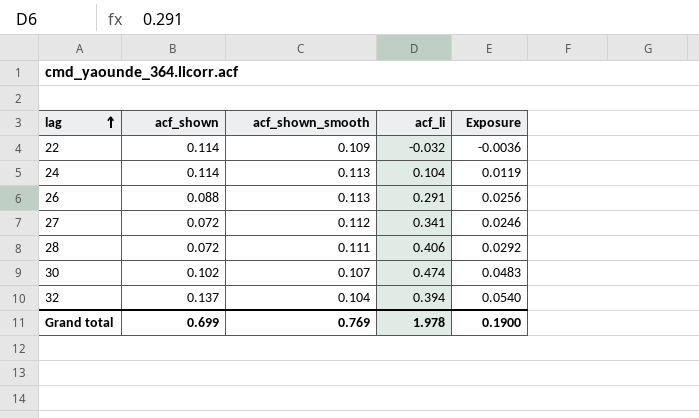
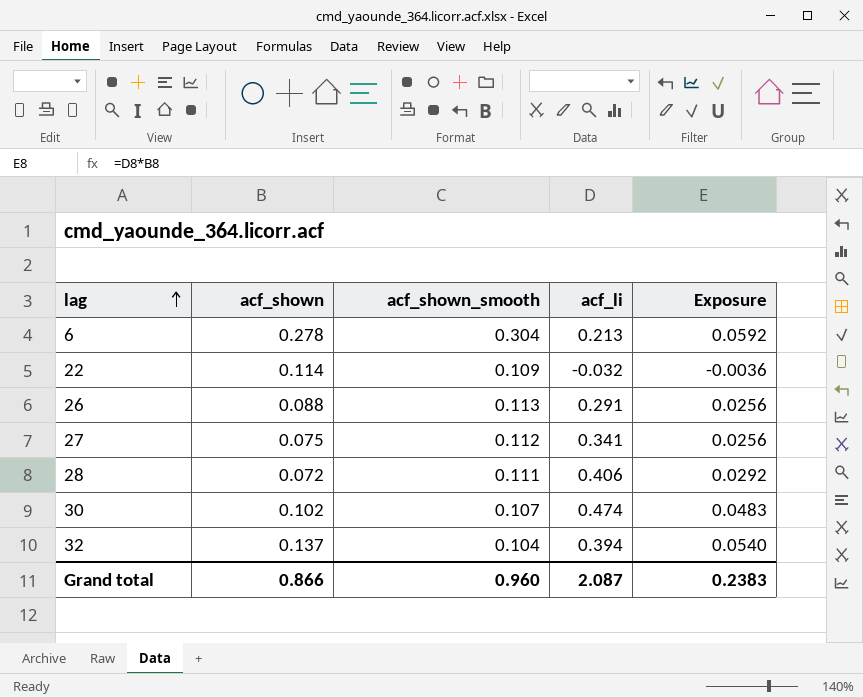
row 24: 0.114 | 0.113 | 0.104 | 0.0119 -> none
row 6: none -> 0.278 | 0.304 | 0.213 | 0.0592
27 | acf_shown: 0.072 -> 0.075
27 | Exposure: 0.0246 -> 0.0256
Grand total | acf_shown: 0.699 -> 0.866
Grand total | acf_shown_smooth: 0.769 -> 0.960
Grand total | acf_li: 1.978 -> 2.087
Grand total | Exposure: 0.1900 -> 0.2383

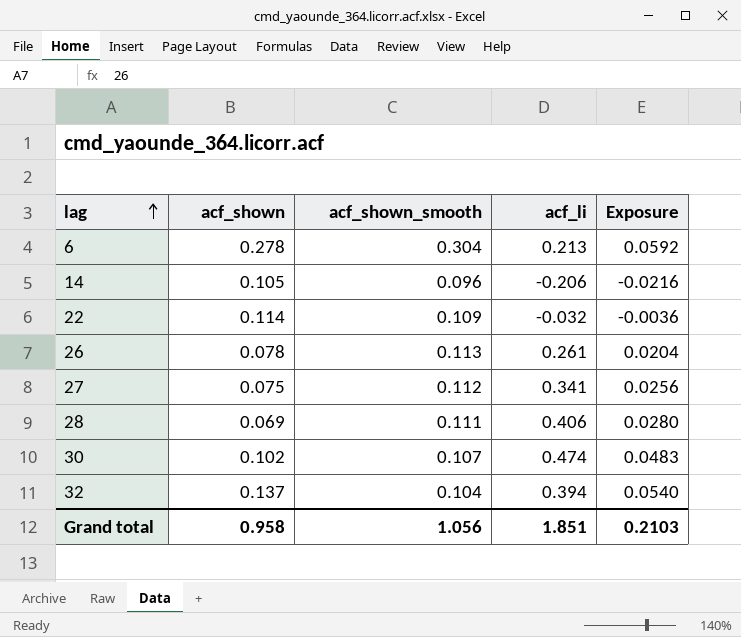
row 14: none -> 0.105 | 0.096 | -0.206 | -0.0216
26 | acf_shown: 0.088 -> 0.078
26 | acf_li: 0.291 -> 0.261
26 | Exposure: 0.0256 -> 0.0204
28 | acf_shown: 0.072 -> 0.069
28 | Exposure: 0.0292 -> 0.0280
Grand total | acf_shown: 0.866 -> 0.958
Grand total | acf_shown_smooth: 0.960 -> 1.056
Grand total | acf_li: 2.087 -> 1.851
Grand total | Exposure: 0.2383 -> 0.2103

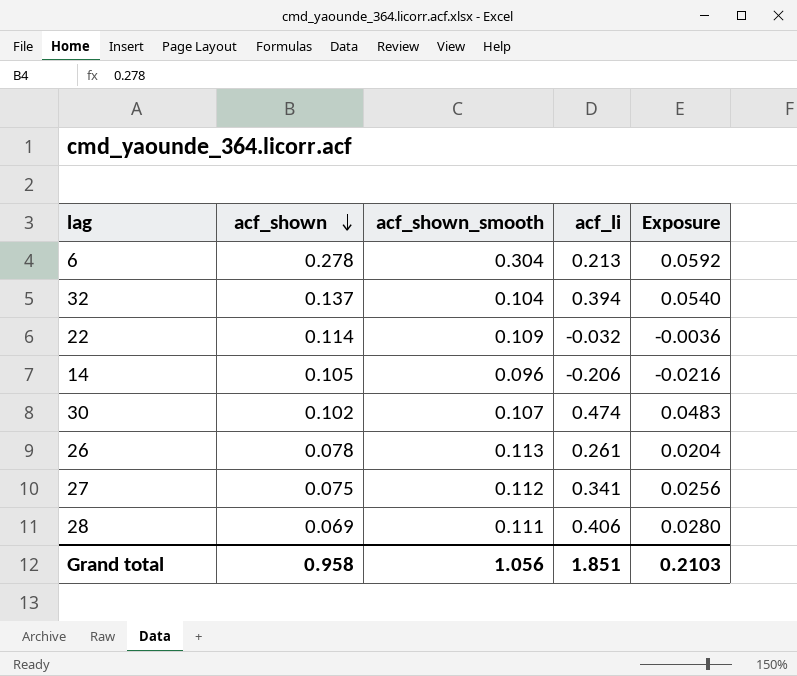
row order: lag ascending -> acf_shown descending

